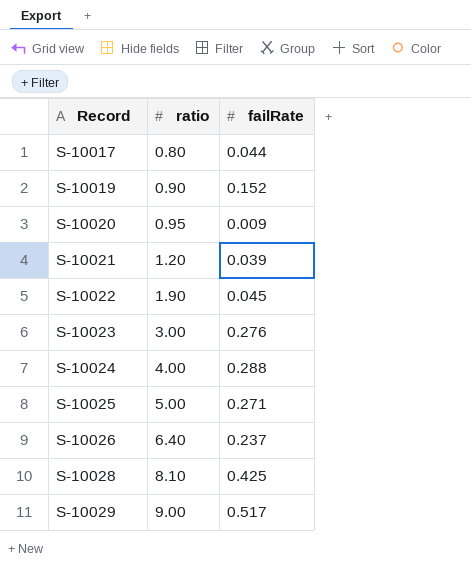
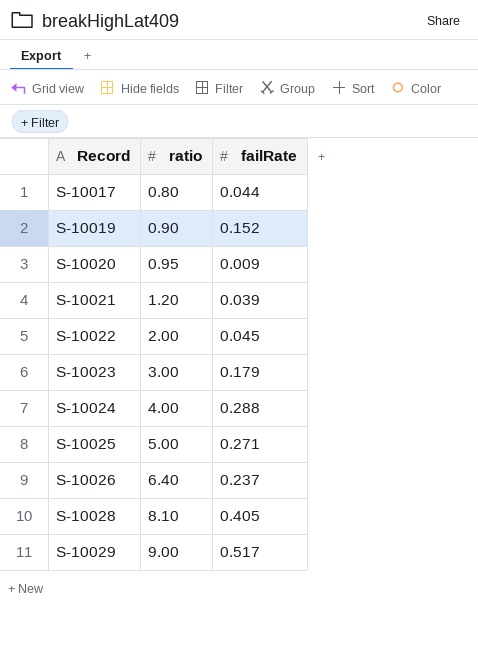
S-10022 | ratio: 1.90 -> 2.00
S-10023 | failRate: 0.276 -> 0.179
S-10028 | failRate: 0.425 -> 0.405

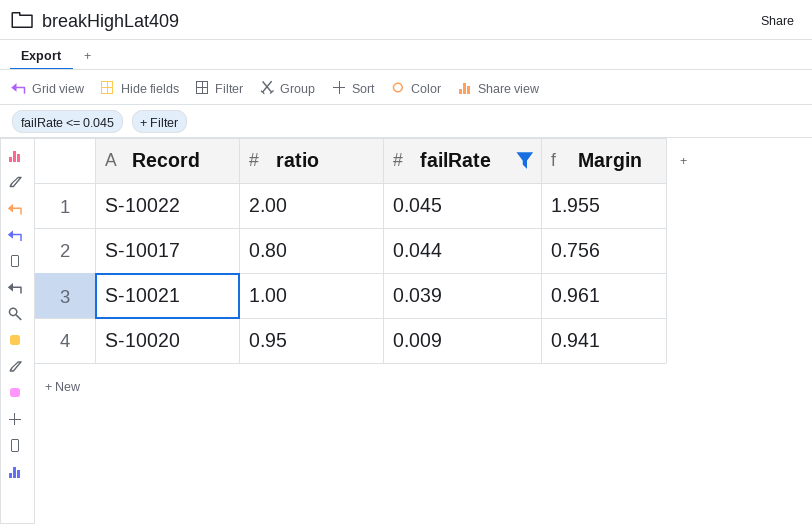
filter: none -> failRate <= 0.045
row order: Record ascending -> failRate descending
column Margin | formula: none -> [ratio] - [failRate]
S-10021 | ratio: 1.20 -> 1.00

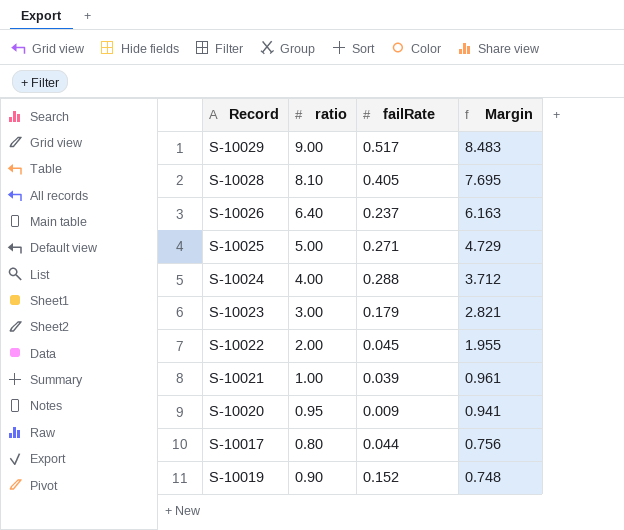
filter: failRate <= 0.045 -> none
row order: failRate descending -> Margin descending

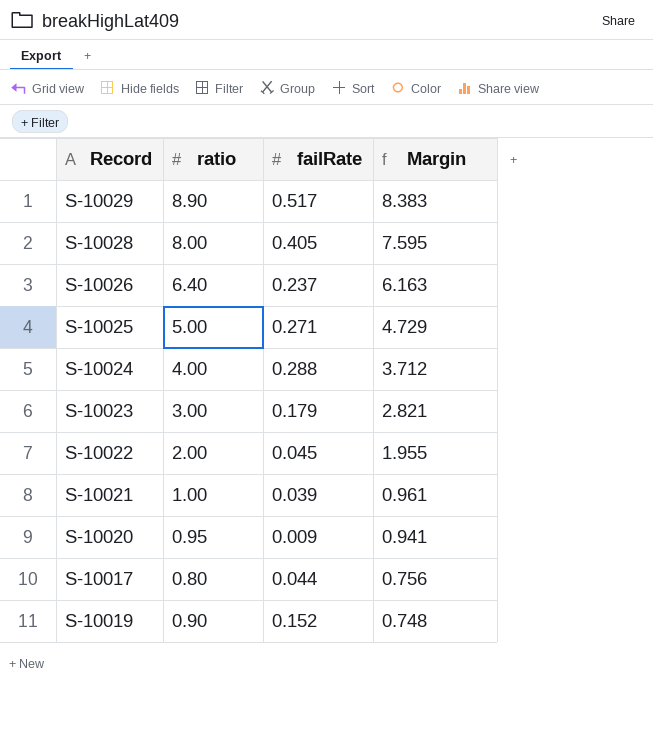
S-10029 | ratio: 9.00 -> 8.90
S-10029 | Margin: 8.483 -> 8.383
S-10028 | ratio: 8.10 -> 8.00
S-10028 | Margin: 7.695 -> 7.595

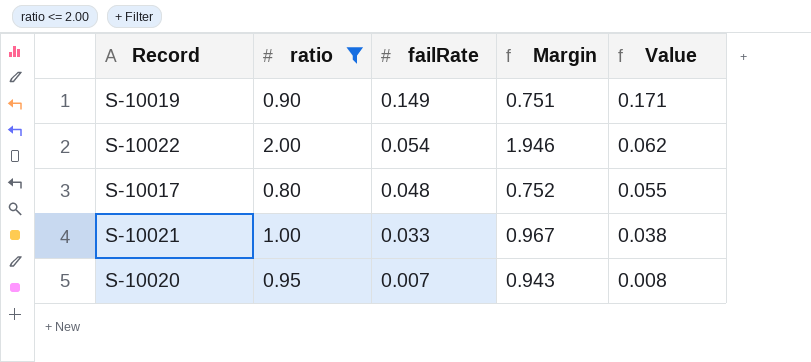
filter: none -> ratio <= 2.00
row order: Margin descending -> failRate descending
column Value | formula: none -> [failRate] * 1.15
S-10019 | failRate: 0.152 -> 0.149
S-10019 | Margin: 0.748 -> 0.751
S-10022 | failRate: 0.045 -> 0.054
S-10022 | Margin: 1.955 -> 1.946
S-10017 | failRate: 0.044 -> 0.048
S-10017 | Margin: 0.756 -> 0.752
S-10021 | failRate: 0.039 -> 0.033
S-10021 | Margin: 0.961 -> 0.967
S-10020 | failRate: 0.009 -> 0.007
S-10020 | Margin: 0.941 -> 0.943

